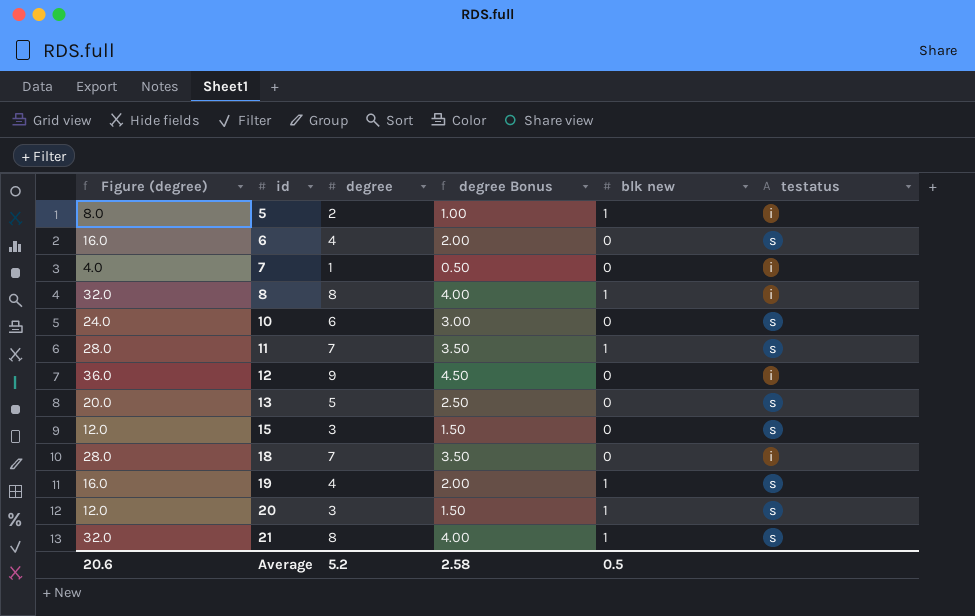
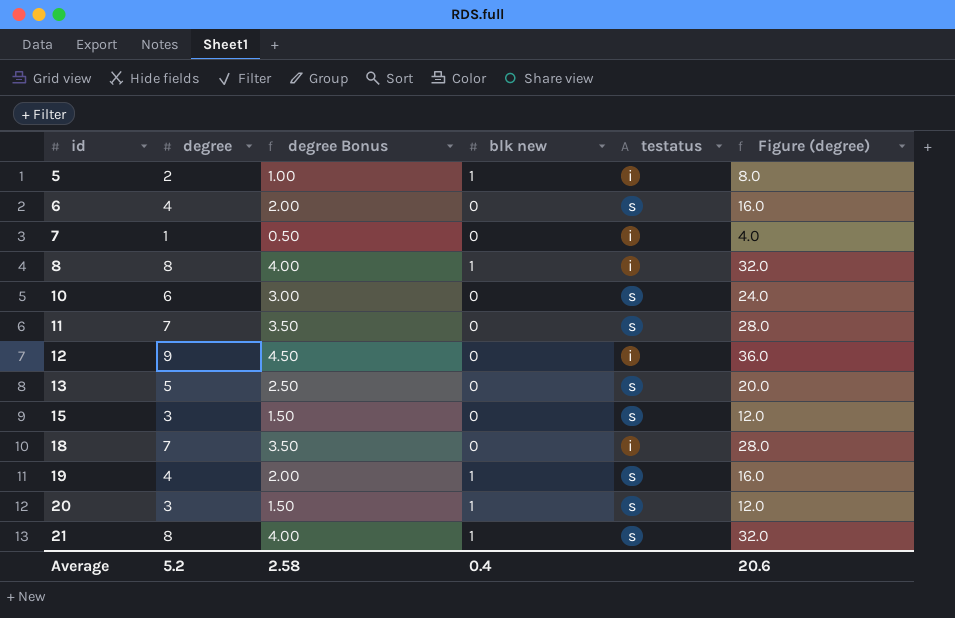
column Figure (degree) | position: 1 -> 6
11 | blk new: 1 -> 0
Average | blk new: 0.5 -> 0.4

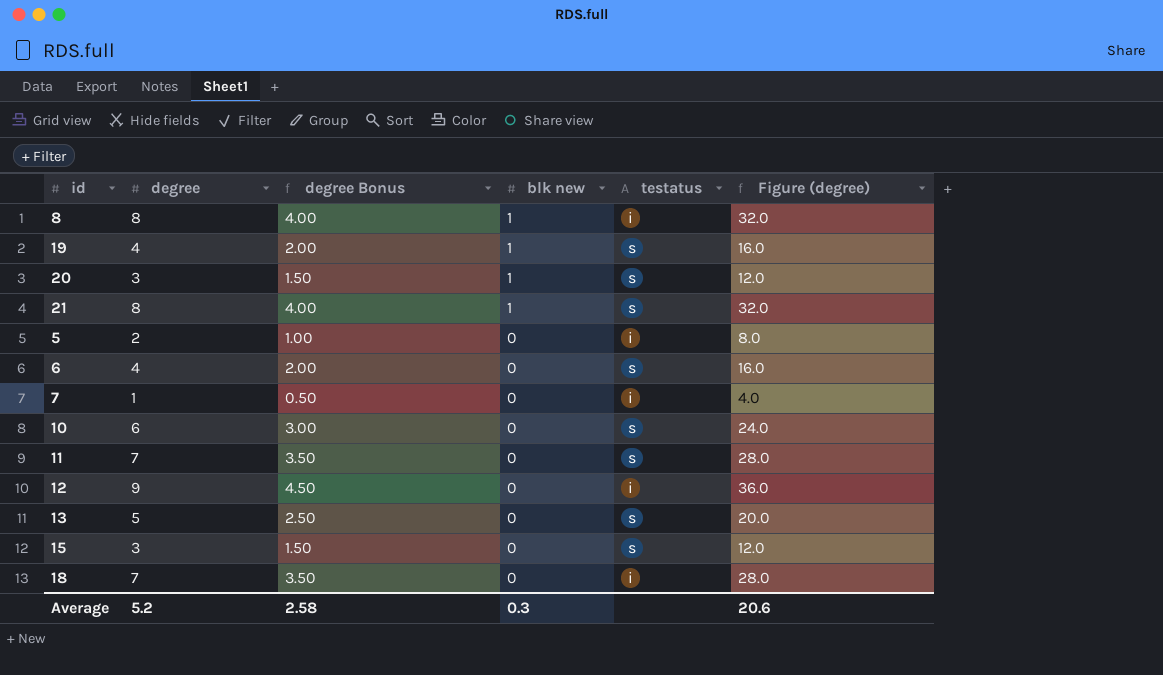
row order: id ascending -> blk new descending
5 | blk new: 1 -> 0
Average | blk new: 0.4 -> 0.3

